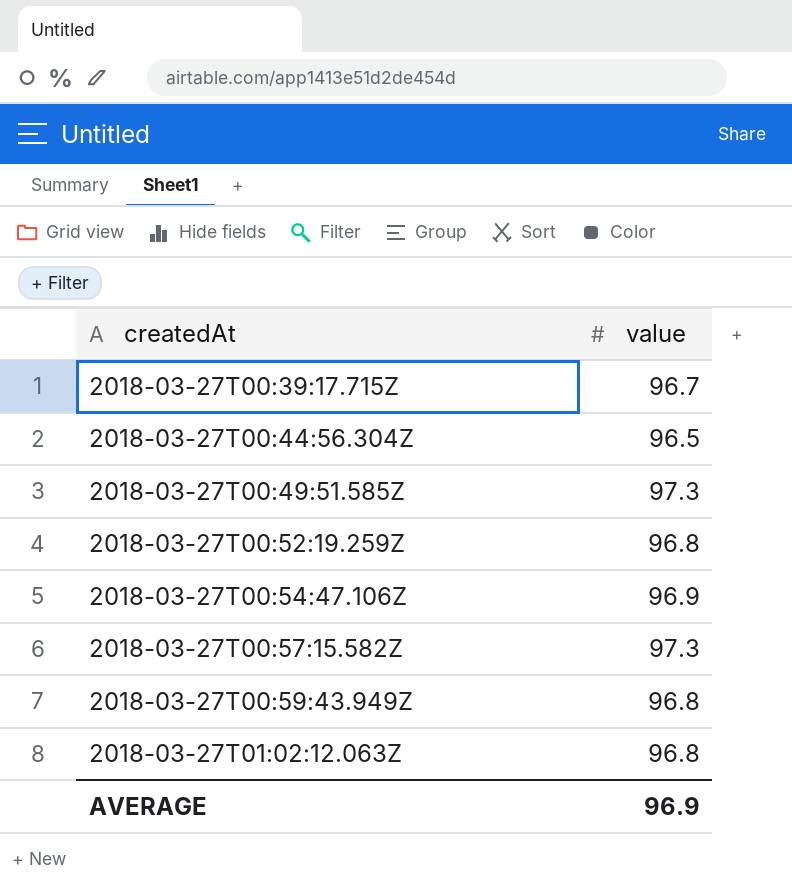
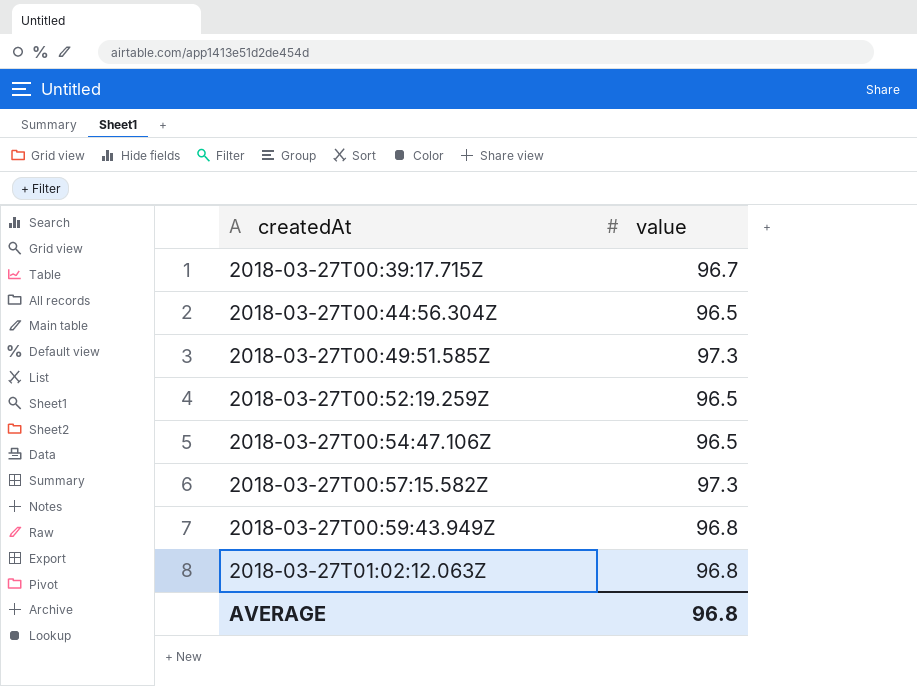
2018-03-27T00:52:19.259Z | value: 96.8 -> 96.5
2018-03-27T00:54:47.106Z | value: 96.9 -> 96.5
AVERAGE | value: 96.9 -> 96.8

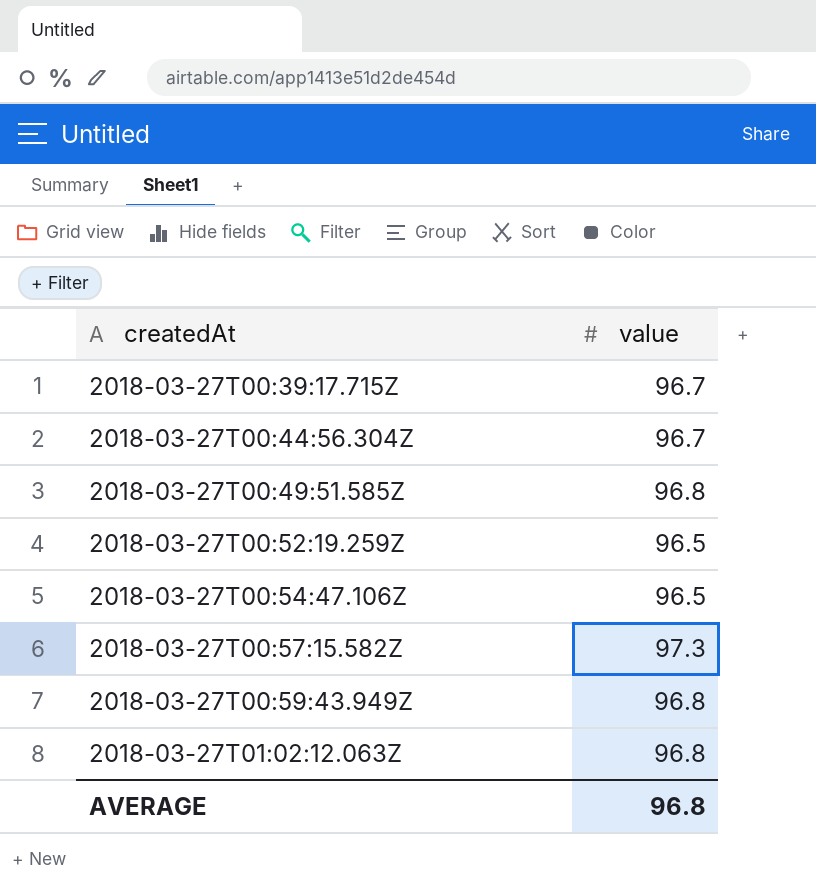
2018-03-27T00:44:56.304Z | value: 96.5 -> 96.7
2018-03-27T00:49:51.585Z | value: 97.3 -> 96.8

